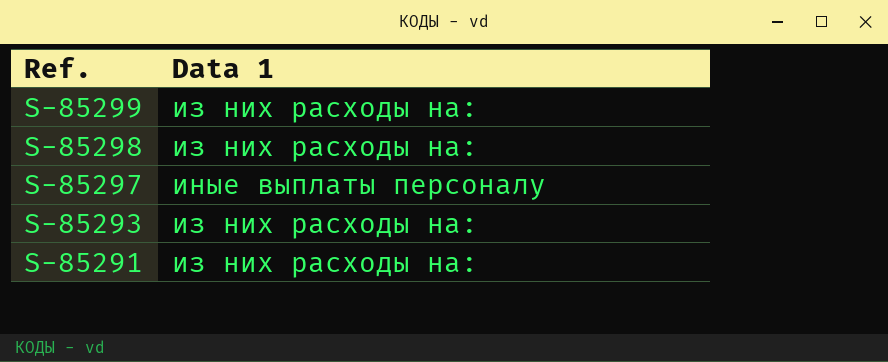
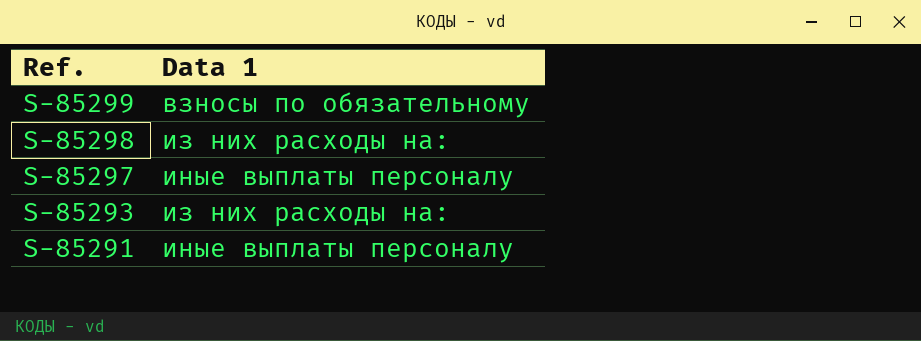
S-85299 | Data 1: из них расходы на: -> взносы по обязательному
S-85291 | Data 1: из них расходы на: -> иные выплаты персоналу

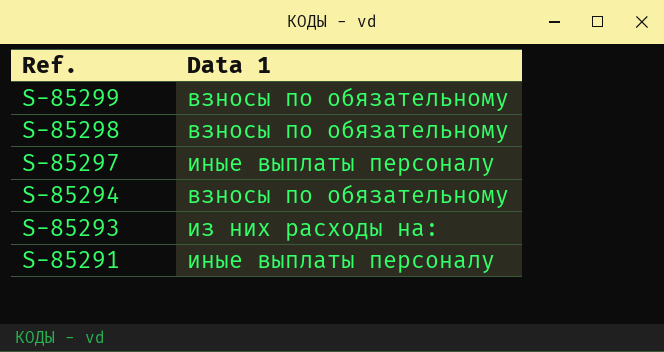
S-85298 | Data 1: из них расходы на: -> взносы по обязательному
row S-85294: none -> взносы по обязательному

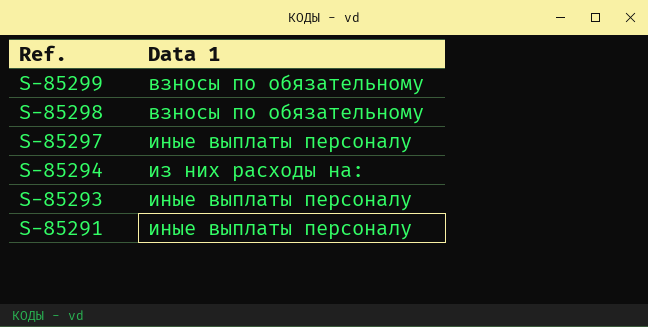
S-85294 | Data 1: взносы по обязательному -> из них расходы на:
S-85293 | Data 1: из них расходы на: -> иные выплаты персоналу

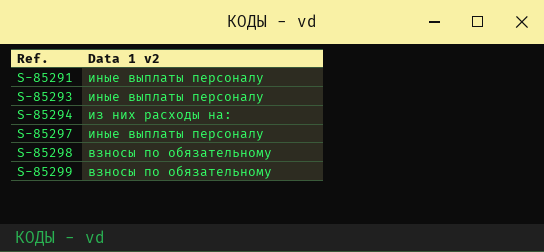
row order: Ref. descending -> Ref. ascending
column name: Data 1 -> Data 1 v2

